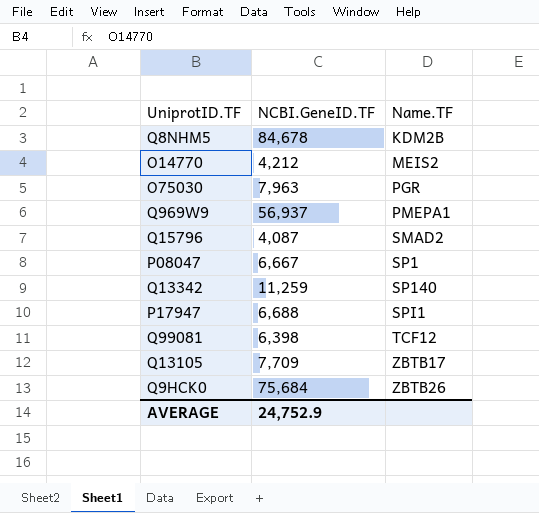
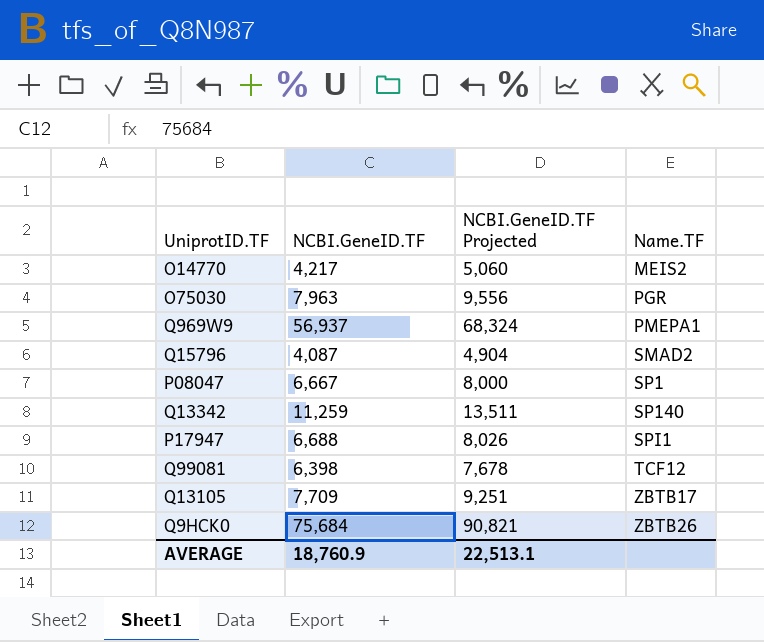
column NCBI.GeneID.TF Projected | formula: none -> [NCBI.GeneID.TF] * 1.2
row Q8NHM5: 84,678 | KDM2B -> none
O14770 | NCBI.GeneID.TF: 4,212 -> 4,217
AVERAGE | NCBI.GeneID.TF: 24,752.9 -> 18,760.9

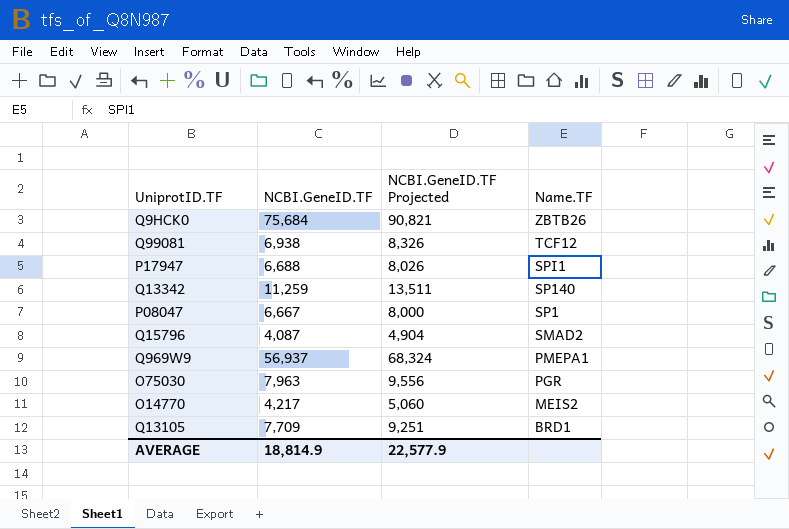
row order: Name.TF ascending -> Name.TF descending
Q99081 | NCBI.GeneID.TF: 6,398 -> 6,938
Q99081 | NCBI.GeneID.TF Projected: 7,678 -> 8,326
Q13105 | Name.TF: ZBTB17 -> BRD1
AVERAGE | NCBI.GeneID.TF: 18,760.9 -> 18,814.9
AVERAGE | NCBI.GeneID.TF Projected: 22,513.1 -> 22,577.9

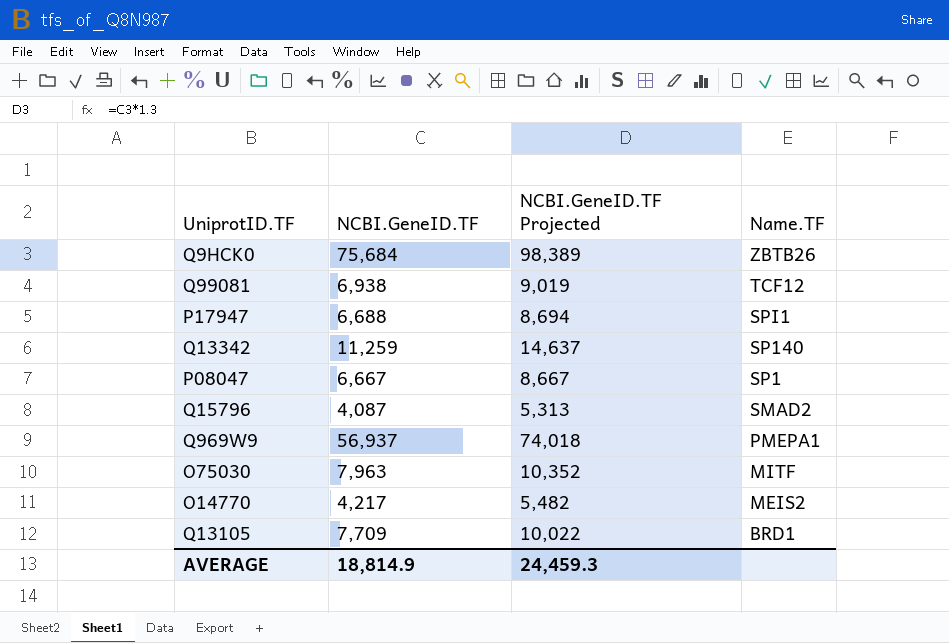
column NCBI.GeneID.TF Projected | formula: [NCBI.GeneID.TF] * 1.2 -> [NCBI.GeneID.TF] * 1.3
O75030 | Name.TF: PGR -> MITF
AVERAGE | NCBI.GeneID.TF Projected: 22,577.9 -> 24,459.3

